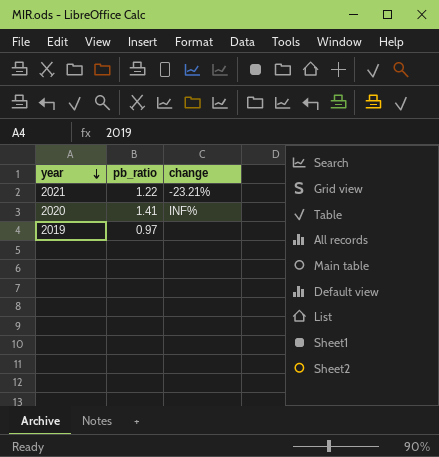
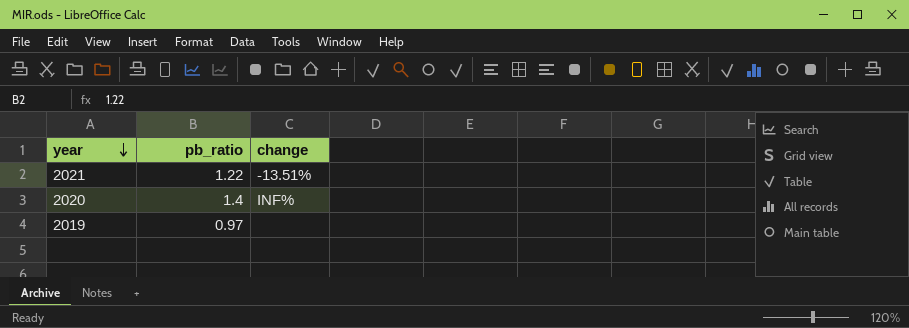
2021 | change: -23.21% -> -13.51%
2020 | pb_ratio: 1.41 -> 1.4

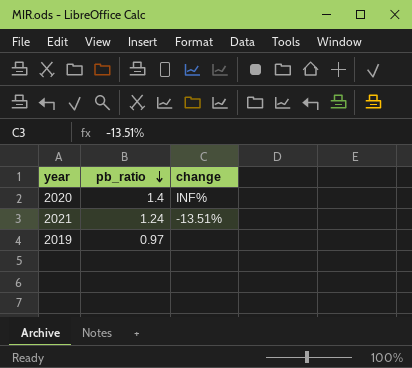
row order: year descending -> pb_ratio descending
2021 | pb_ratio: 1.22 -> 1.24

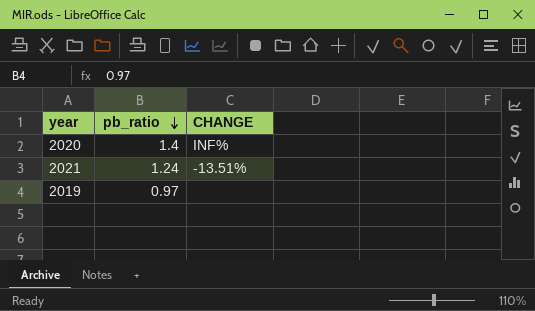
column name: change -> CHANGE

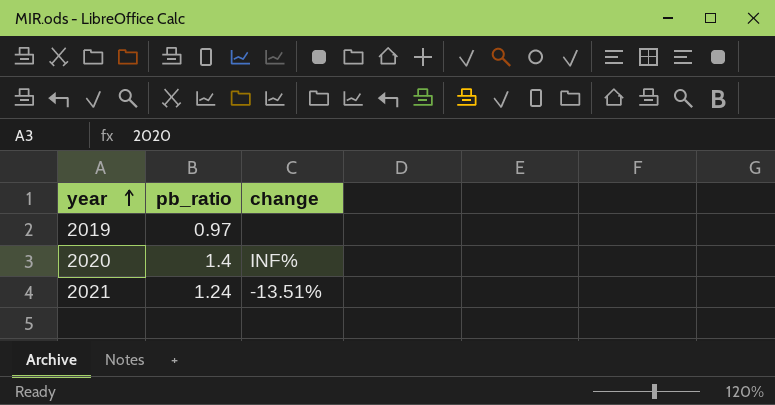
row order: pb_ratio descending -> year ascending
column name: CHANGE -> change

